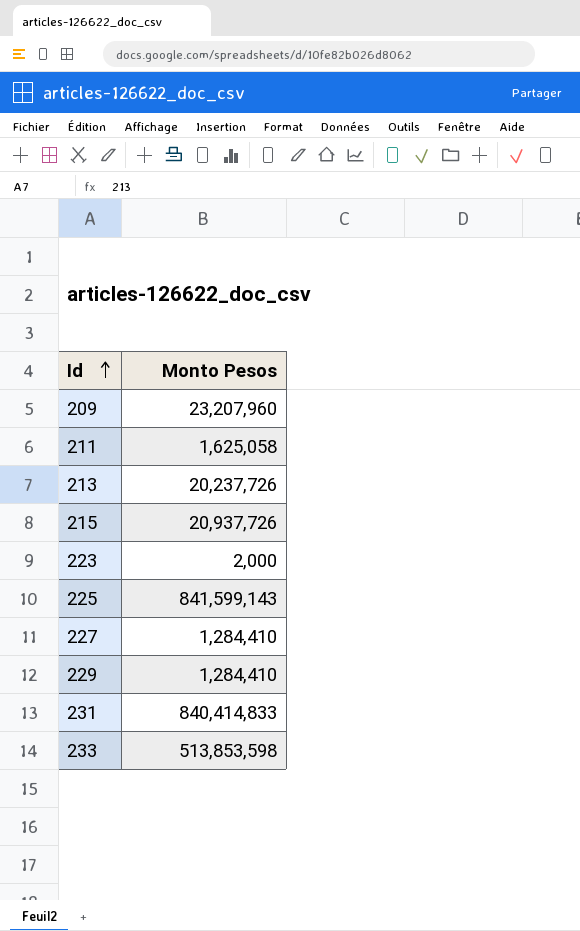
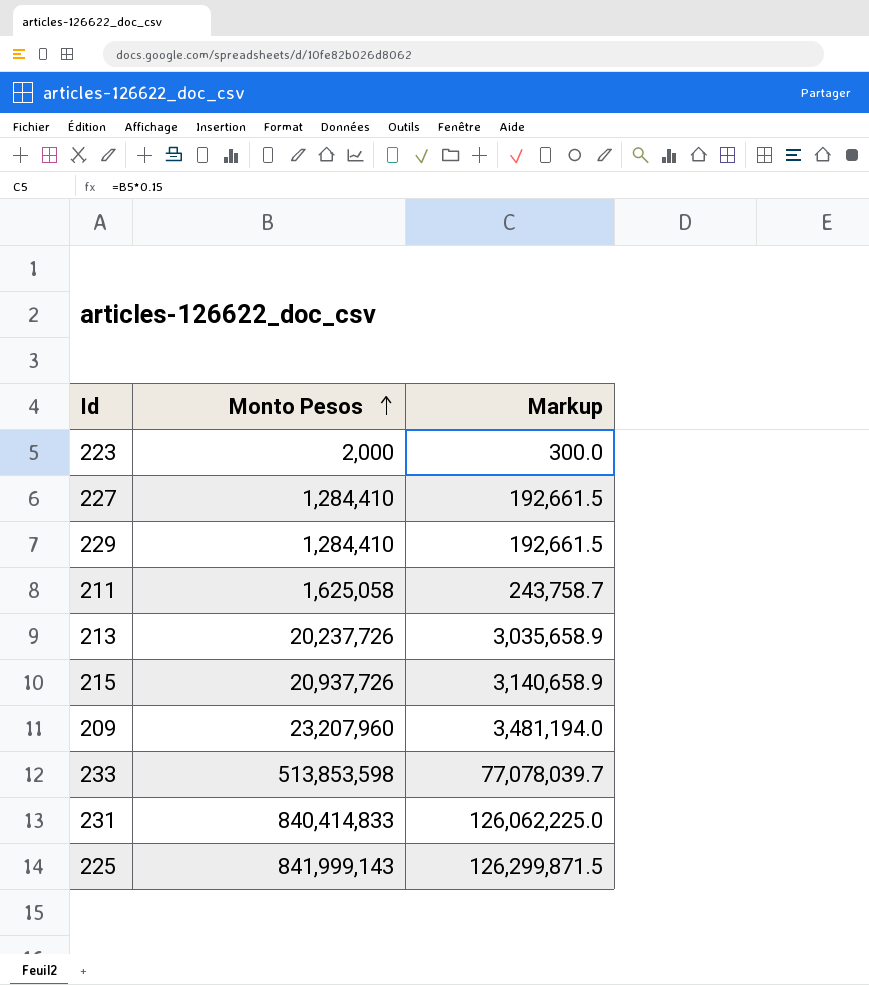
row order: Id ascending -> Monto Pesos ascending
column Markup | formula: none -> [Monto Pesos] * 0.15
225 | Monto Pesos: 841,599,143 -> 841,999,143

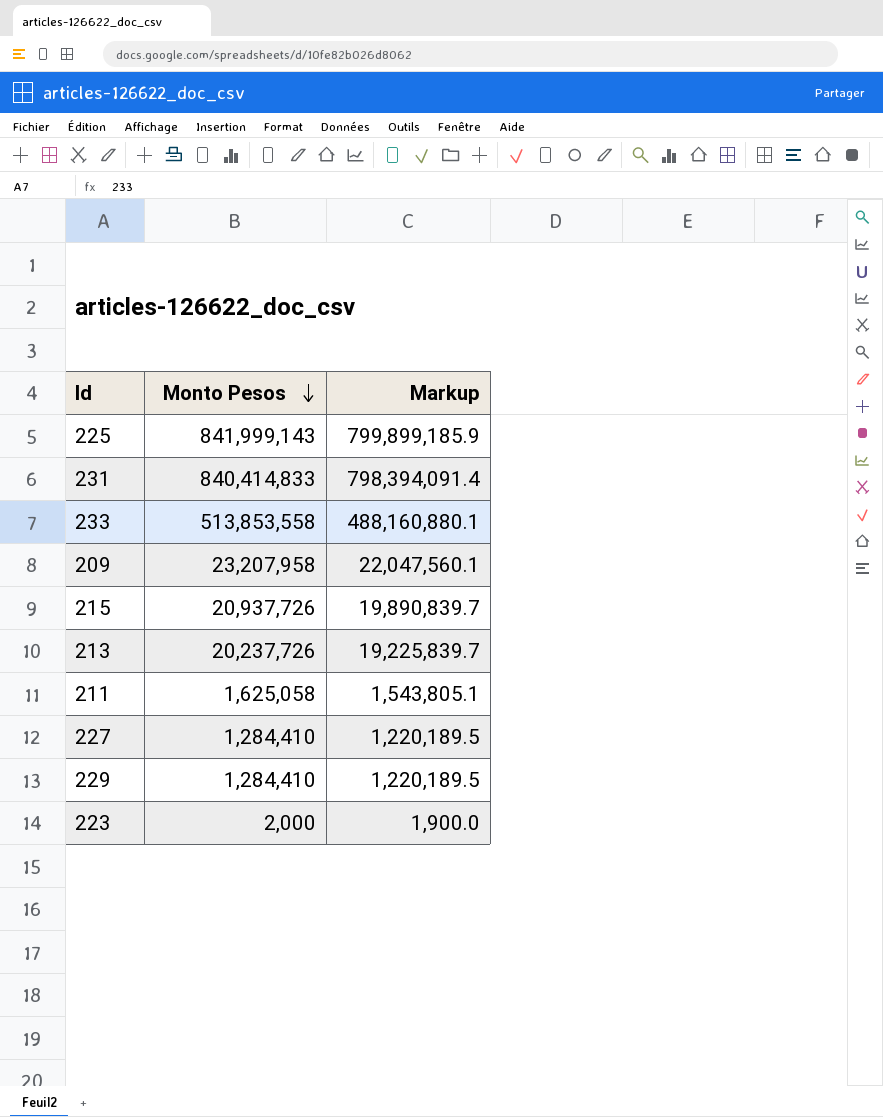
row order: Monto Pesos ascending -> Monto Pesos descending
column Markup | formula: [Monto Pesos] * 0.15 -> [Monto Pesos] * 0.95
233 | Monto Pesos: 513,853,598 -> 513,853,558
209 | Monto Pesos: 23,207,960 -> 23,207,958

